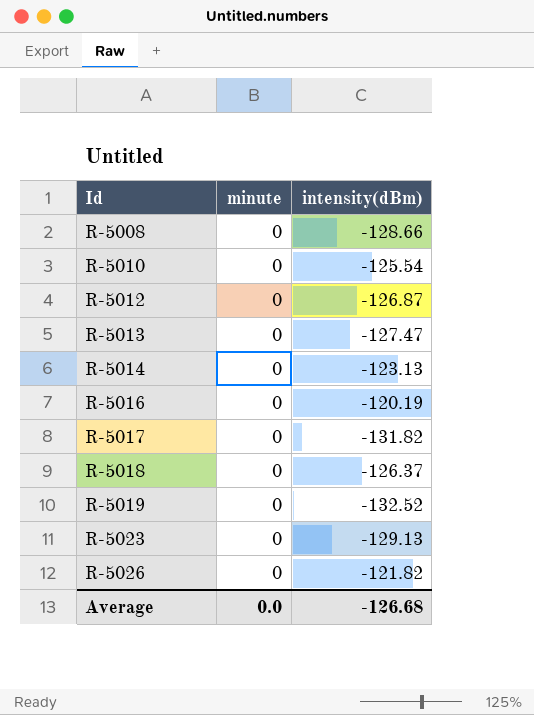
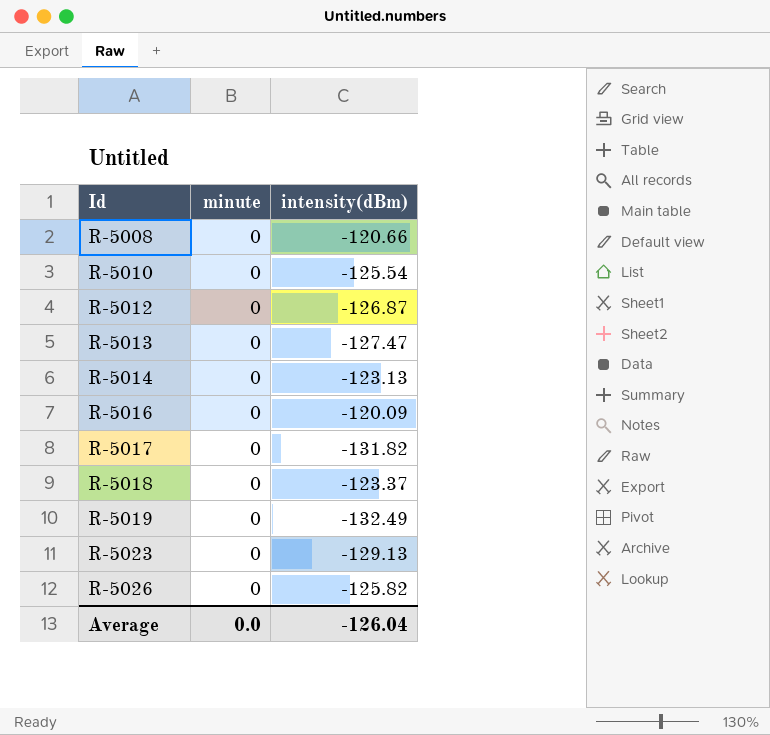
R-5008 | intensity(dBm): -128.66 -> -120.66
R-5016 | intensity(dBm): -120.19 -> -120.09
R-5018 | intensity(dBm): -126.37 -> -123.37
R-5019 | intensity(dBm): -132.52 -> -132.49
R-5026 | intensity(dBm): -121.82 -> -125.82
Average | intensity(dBm): -126.68 -> -126.04

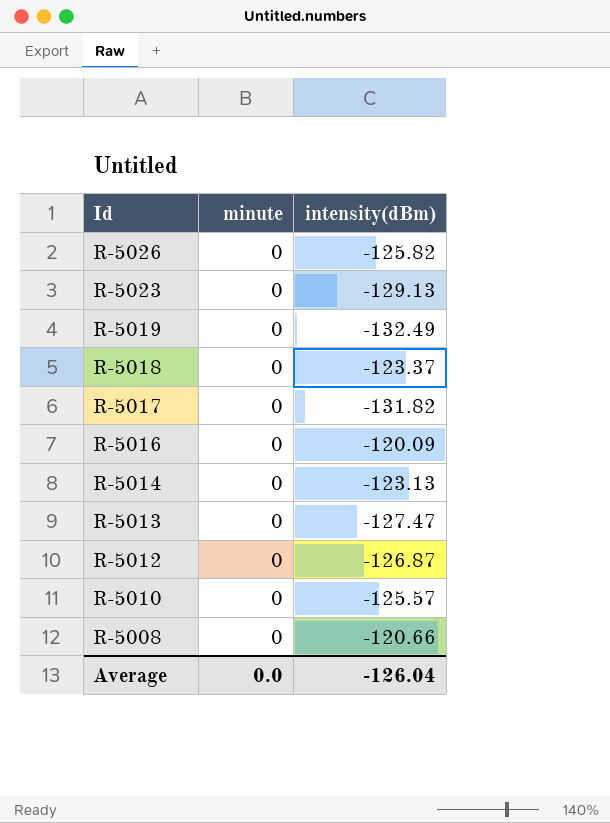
row order: Id ascending -> Id descending
R-5010 | intensity(dBm): -125.54 -> -125.57

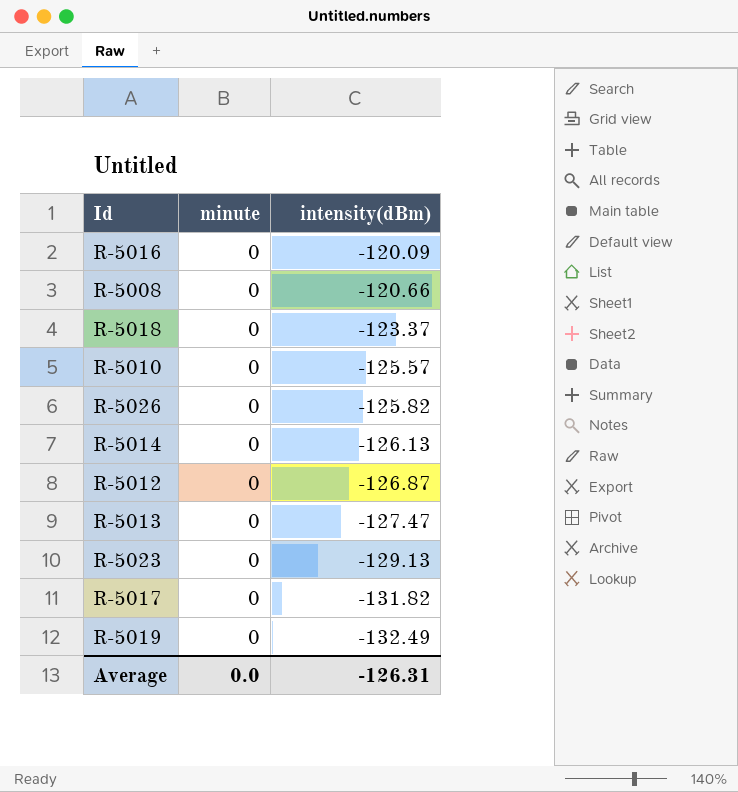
row order: Id descending -> intensity(dBm) descending
R-5014 | intensity(dBm): -123.13 -> -126.13
Average | intensity(dBm): -126.04 -> -126.31

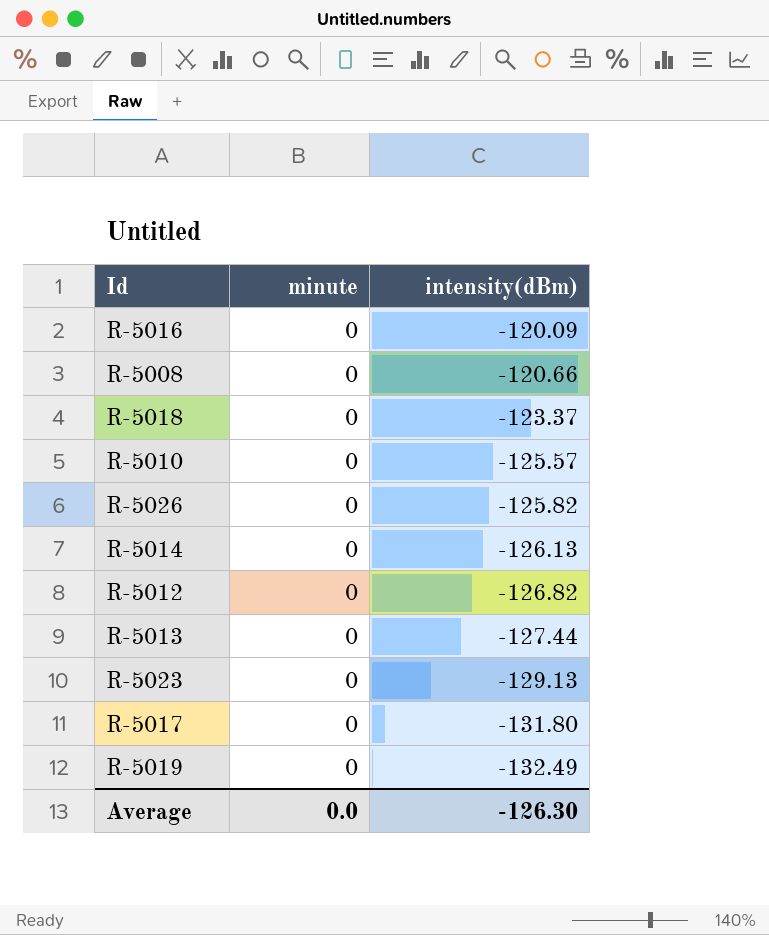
R-5012 | intensity(dBm): -126.87 -> -126.82
R-5013 | intensity(dBm): -127.47 -> -127.44
R-5017 | intensity(dBm): -131.82 -> -131.80
Average | intensity(dBm): -126.31 -> -126.30

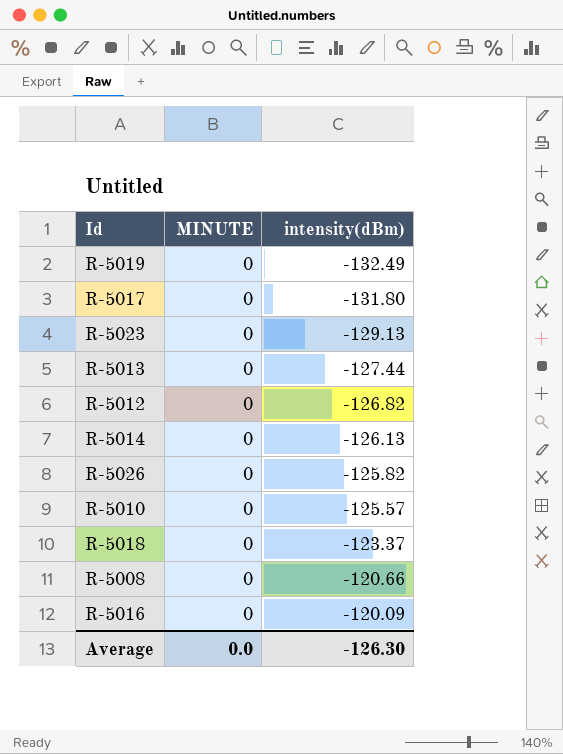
row order: intensity(dBm) descending -> intensity(dBm) ascending
column name: minute -> MINUTE

